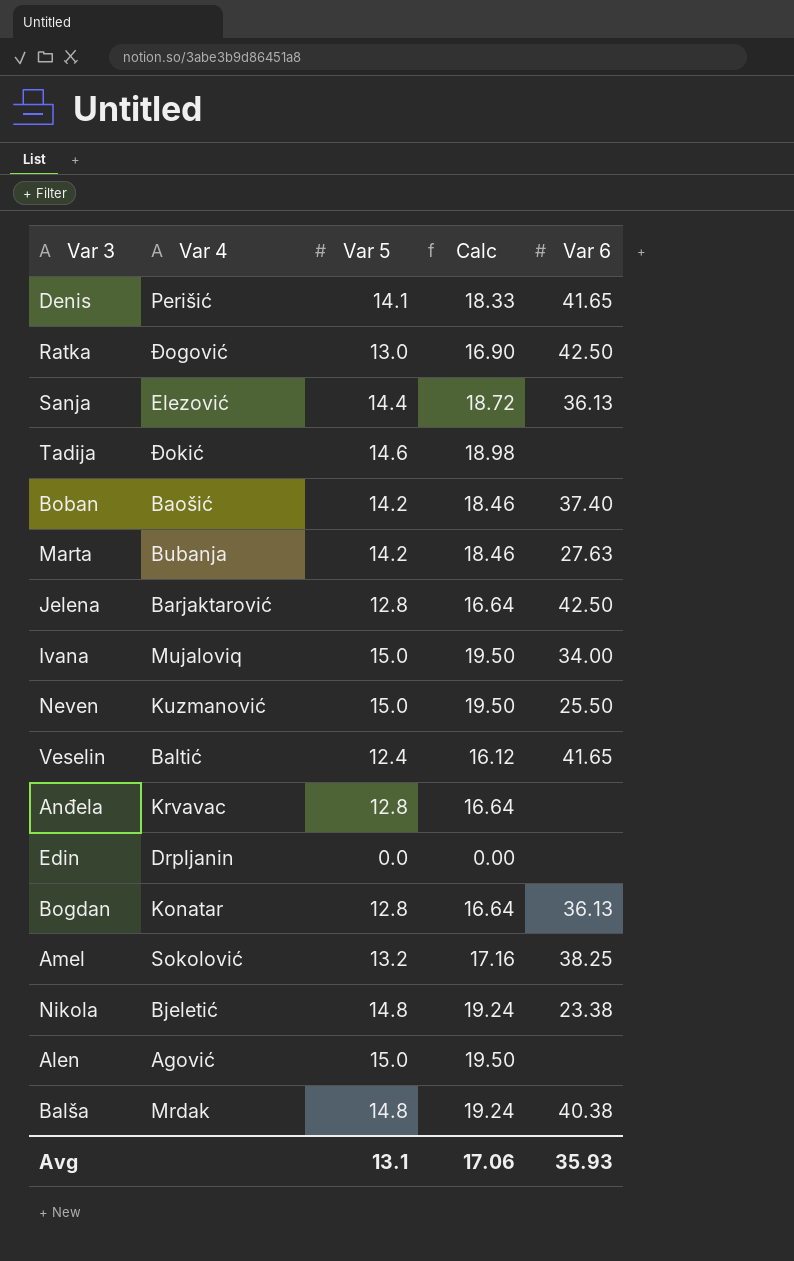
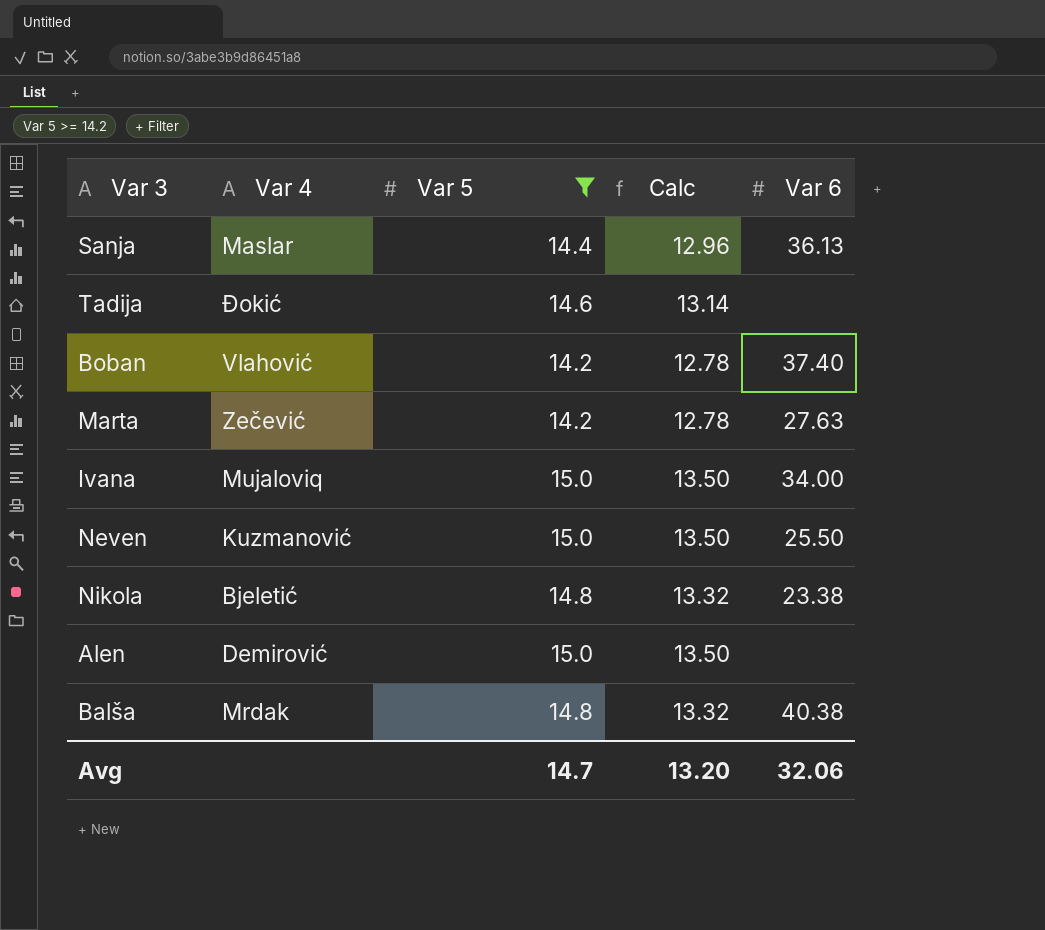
filter: none -> Var 5 >= 14.2
column Calc | formula: [Var 5] * 1.3 -> [Var 5] * 0.9
Sanja | Var 4: Elezović -> Maslar
Boban | Var 4: Baošić -> Vlahović
Marta | Var 4: Bubanja -> Zečević
Alen | Var 4: Agović -> Demirović
Avg | Var 5: 13.1 -> 14.7
Avg | Calc: 17.06 -> 13.20
Avg | Var 6: 35.93 -> 32.06

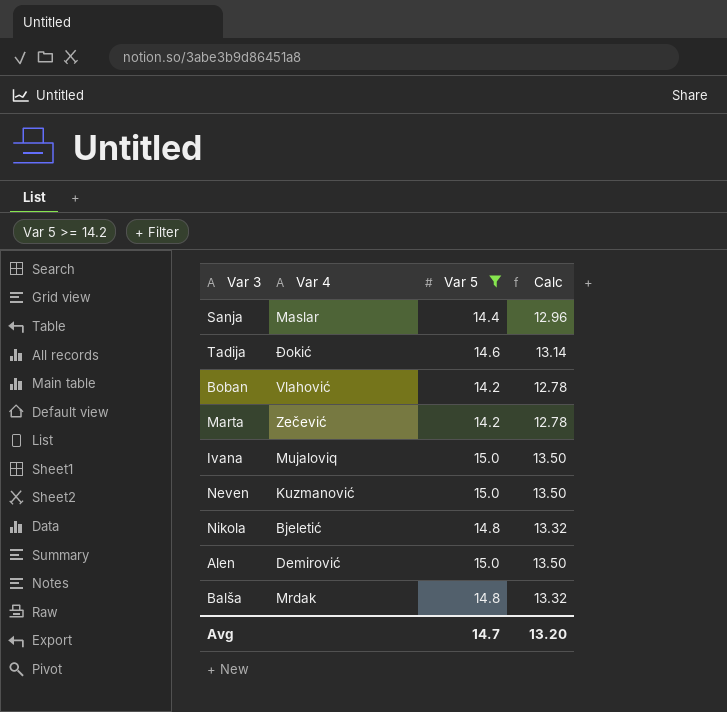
column Var 6 | position: 5 -> none

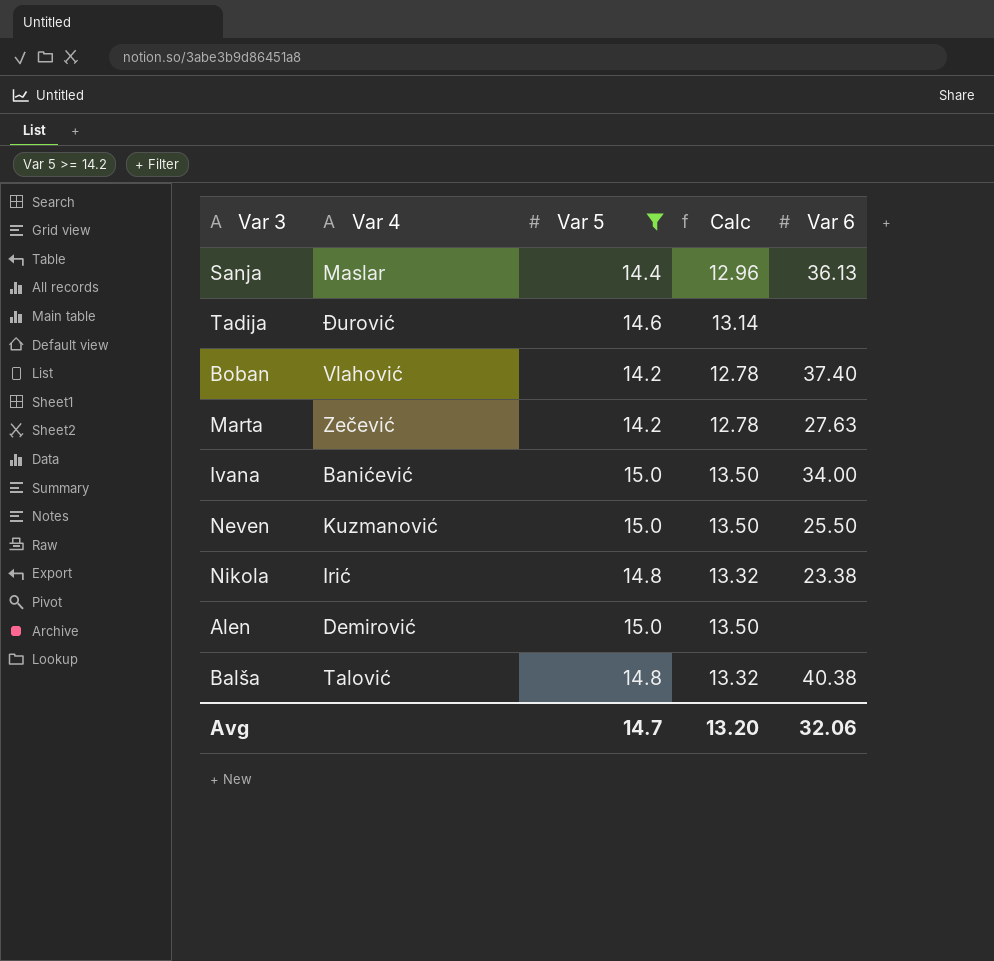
column Var 6 | position: none -> 5
Tadija | Var 4: Đokić -> Đurović
Ivana | Var 4: Mujaloviq -> Banićević
Nikola | Var 4: Bjeletić -> Irić
Balša | Var 4: Mrdak -> Talović

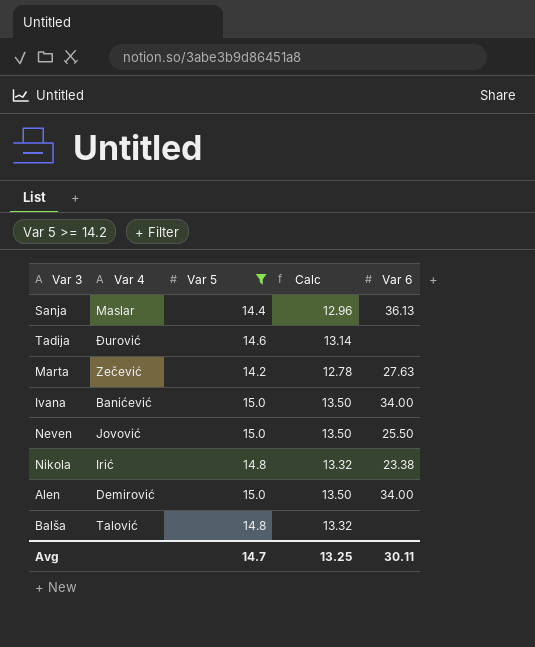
row Boban: Vlahović | 14.2 | 12.78 | 37.40 -> none
Neven | Var 4: Kuzmanović -> Jovović
Alen | Var 6: none -> 34.00
Balša | Var 6: 40.38 -> none
Avg | Calc: 13.20 -> 13.25
Avg | Var 6: 32.06 -> 30.11

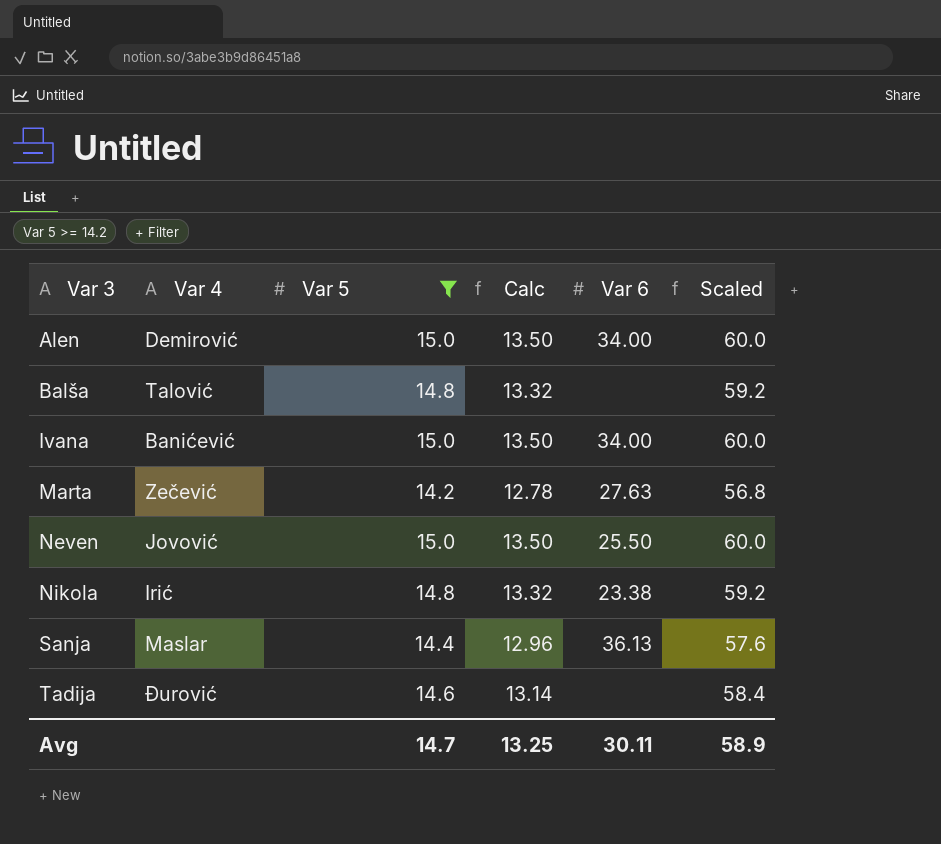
row order: none -> Var 3 ascending
column Scaled | formula: none -> [Var 5] * 4

